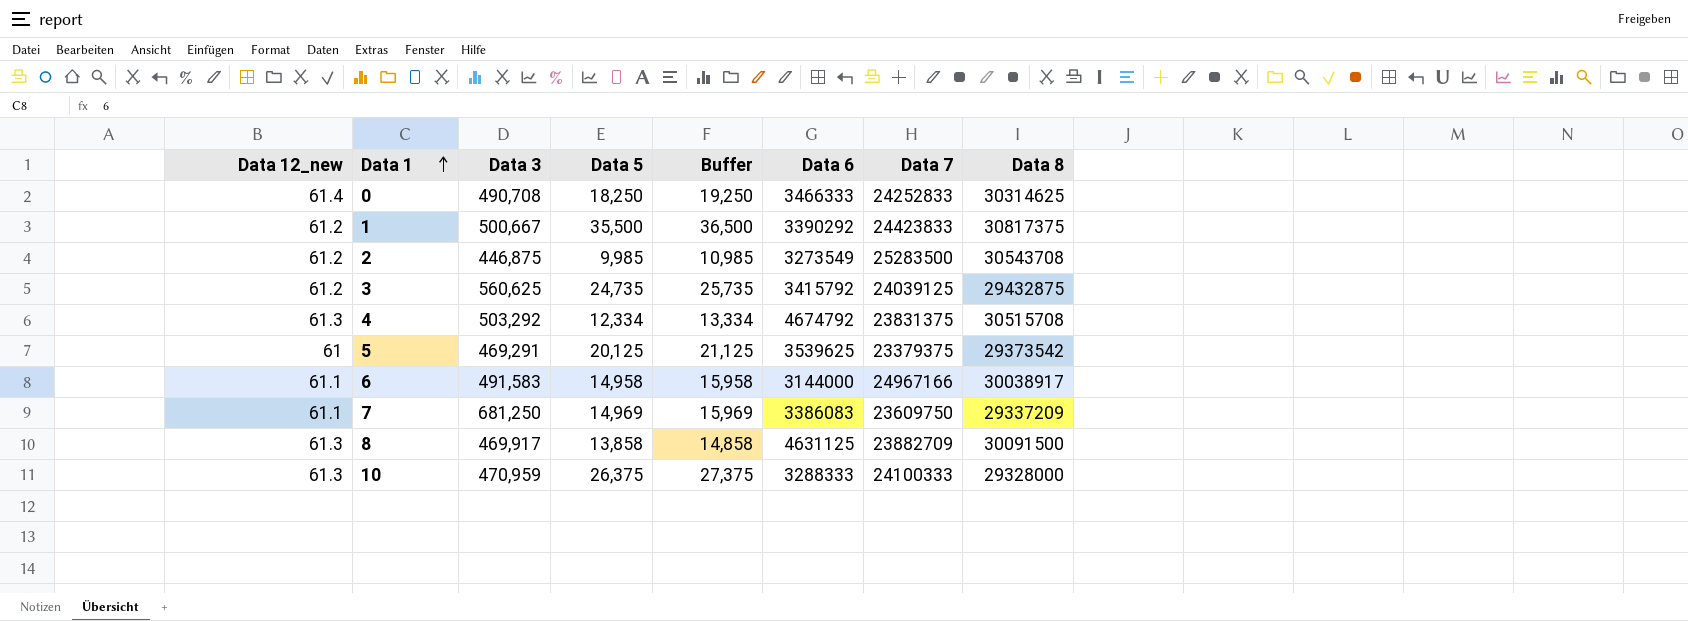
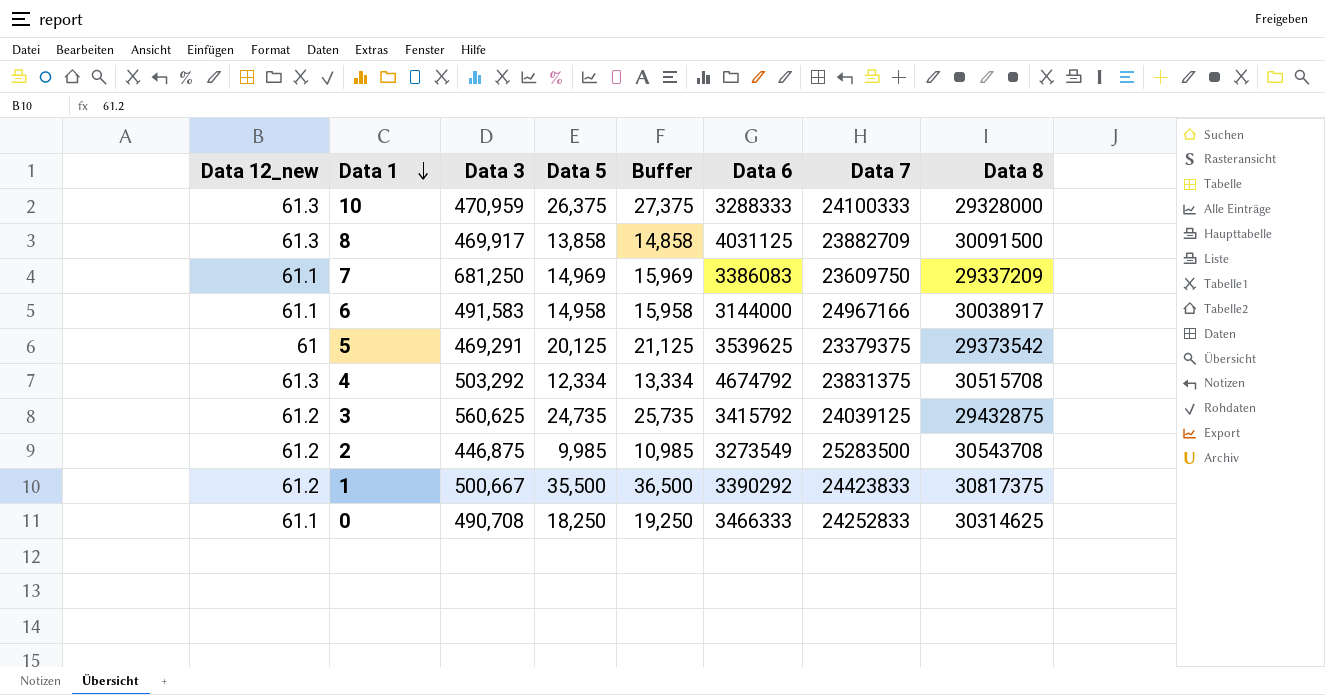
row order: Data 1 ascending -> Data 1 descending
8 | Data 6: 4631125 -> 4031125
0 | Data 12_new: 61.4 -> 61.1

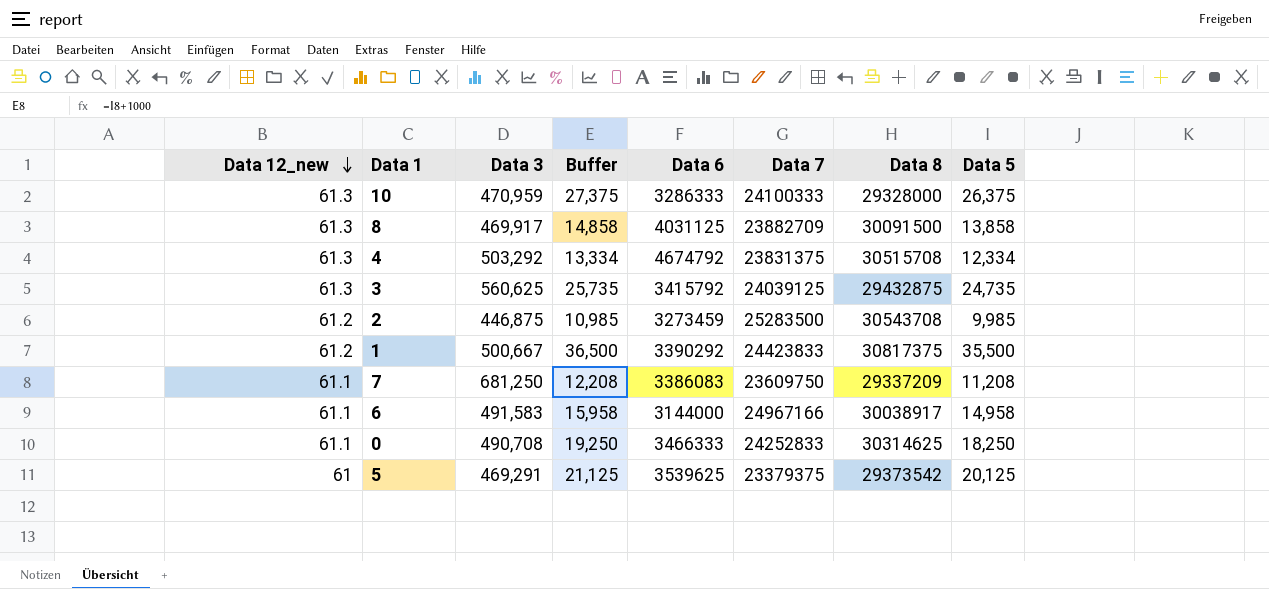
row order: Data 1 descending -> Data 12_new descending
column Data 5 | position: 4 -> 8
10 | Data 6: 3288333 -> 3286333
3 | Data 12_new: 61.2 -> 61.3
2 | Data 6: 3273549 -> 3273459
7 | Buffer: 15,969 -> 12,208
7 | Data 5: 14,969 -> 11,208

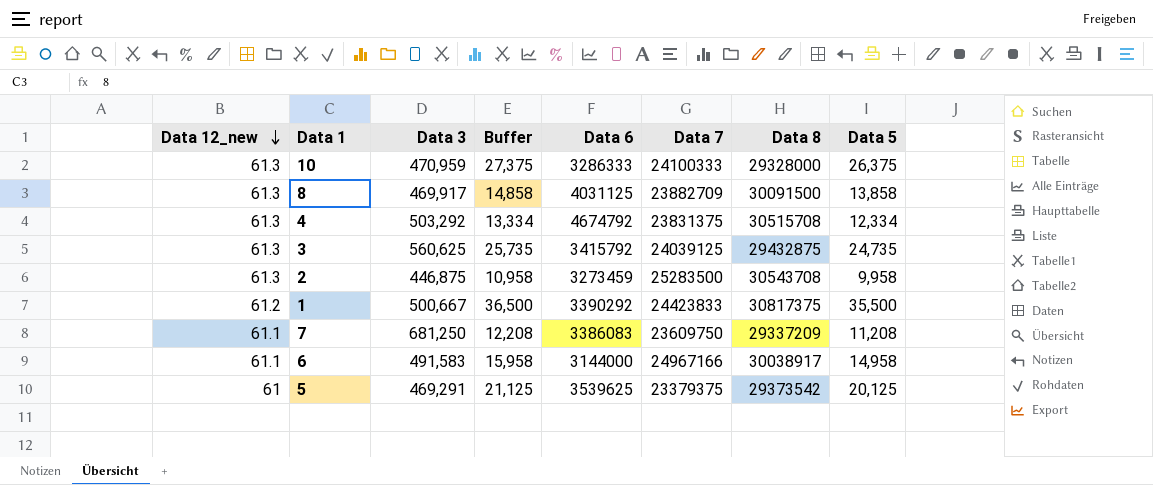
row 0: 61.1 | 490,708 | 19,250 | 3466333 | 24252833 | 30314625 | 18,250 -> none
2 | Data 12_new: 61.2 -> 61.3
2 | Buffer: 10,985 -> 10,958
2 | Data 5: 9,985 -> 9,958

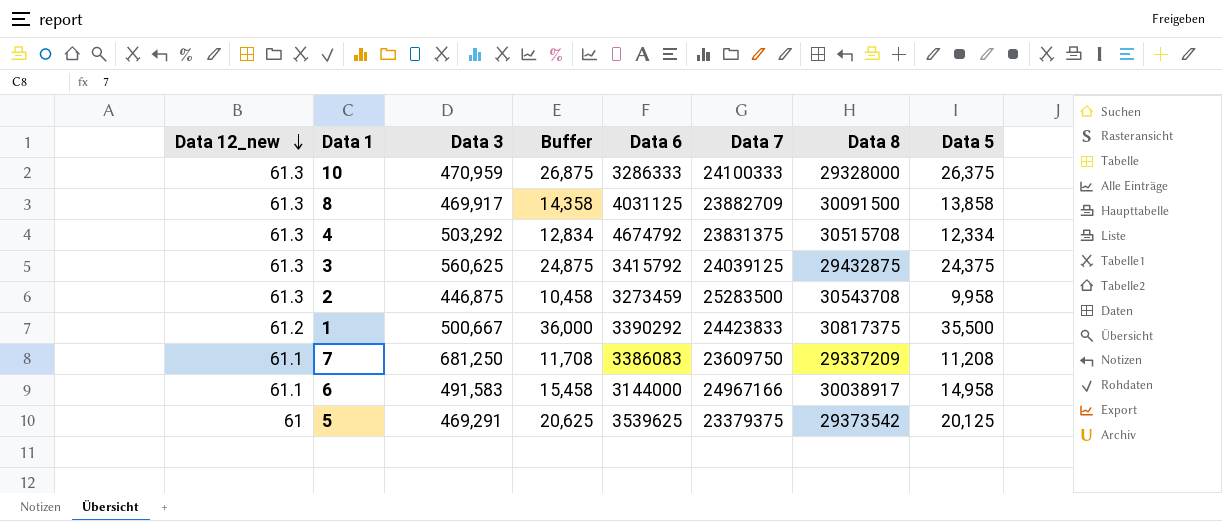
column Buffer | formula: [Data 5] + 1000 -> [Data 5] + 500
3 | Data 5: 24,735 -> 24,375

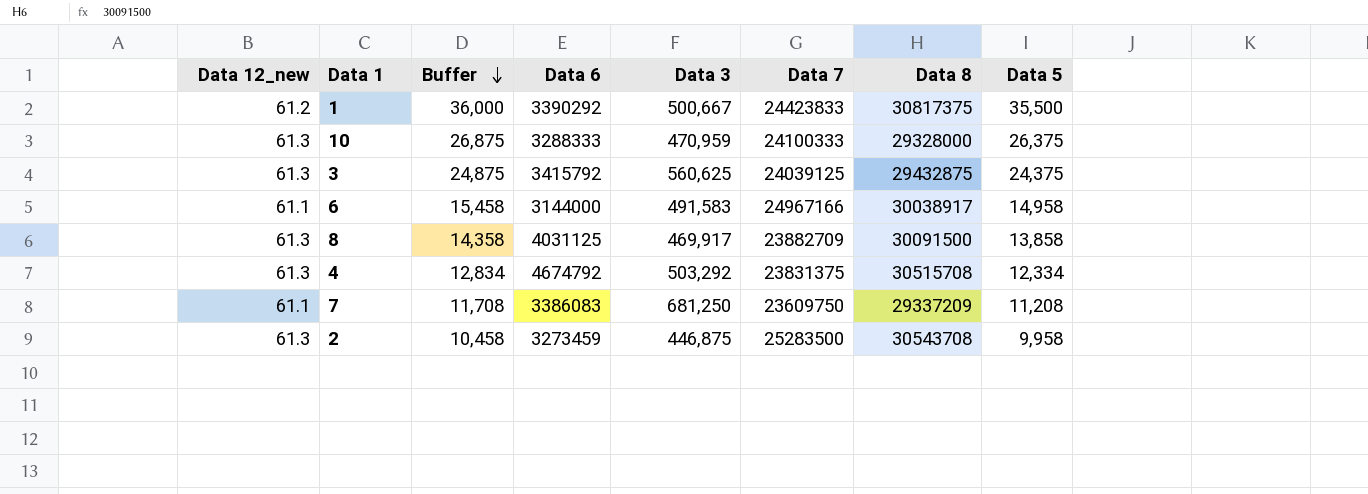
row order: Data 12_new descending -> Buffer descending
column Data 3 | position: 3 -> 5
row 5: 61 | 469,291 | 20,625 | 3539625 | 23379375 | 29373542 | 20,125 -> none
10 | Data 6: 3286333 -> 3288333

